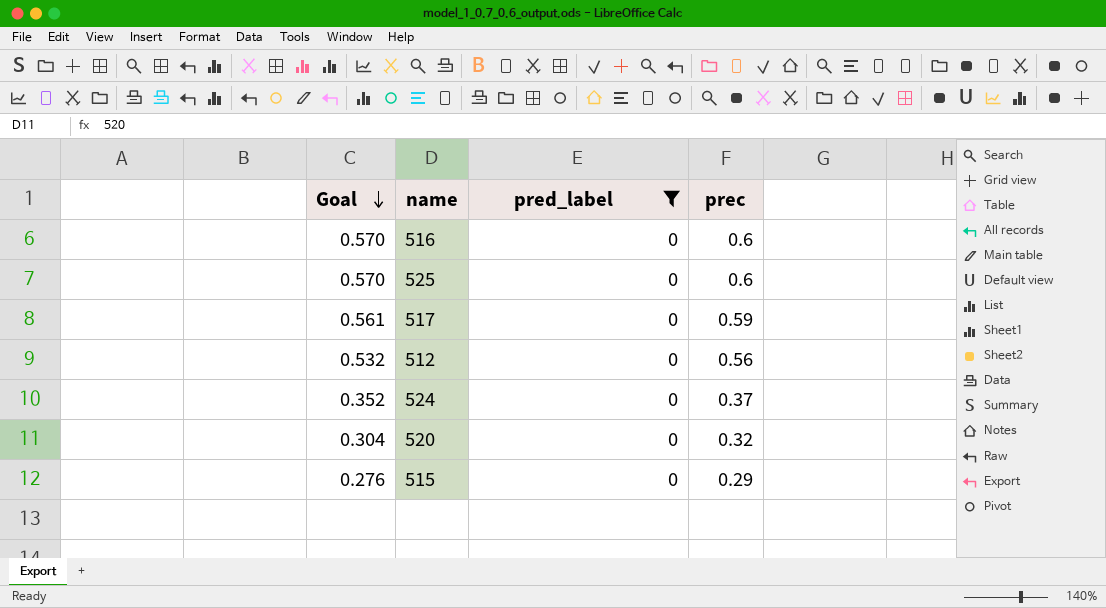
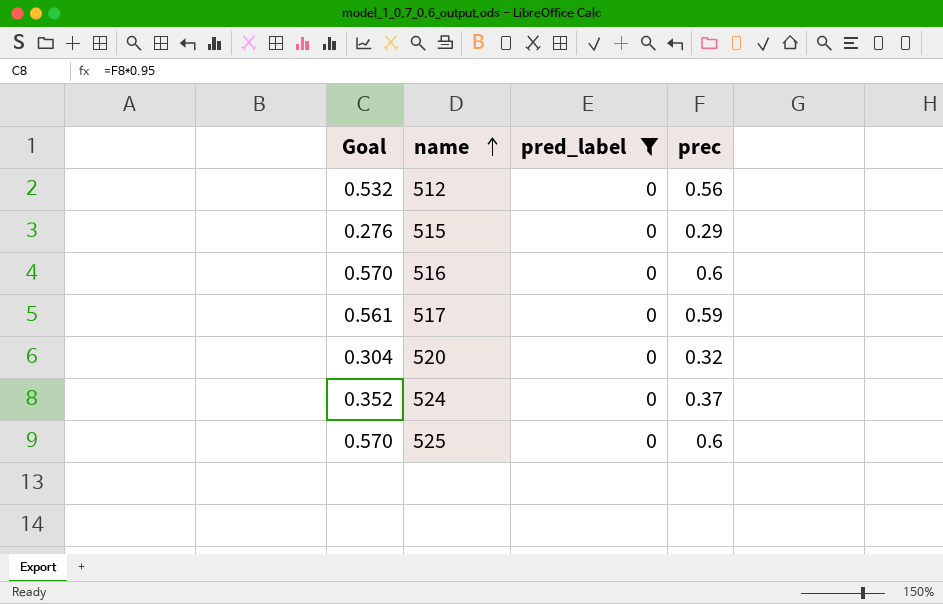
row order: Goal descending -> name ascending

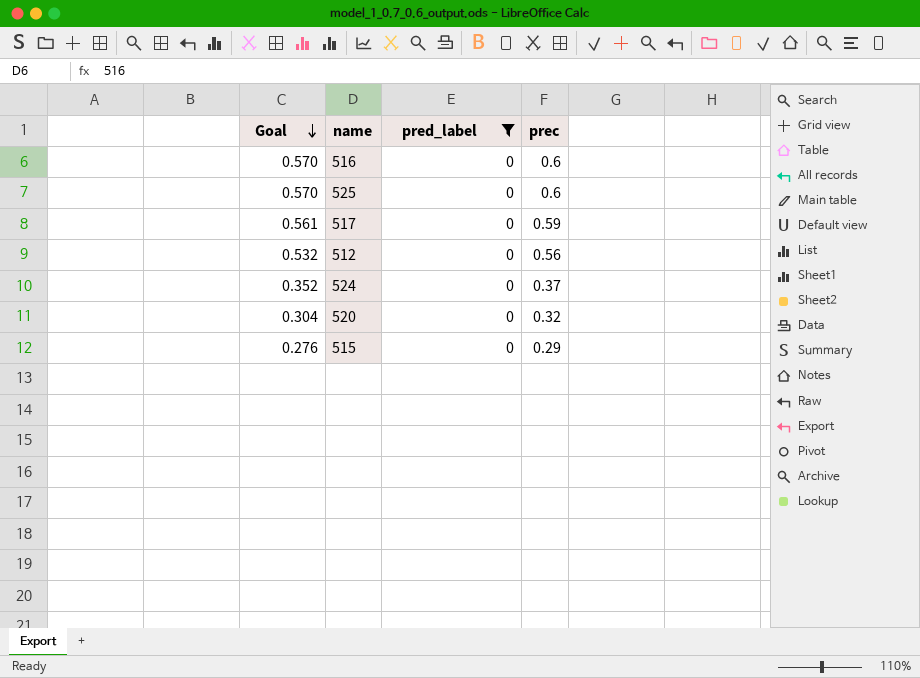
row order: name ascending -> Goal descending

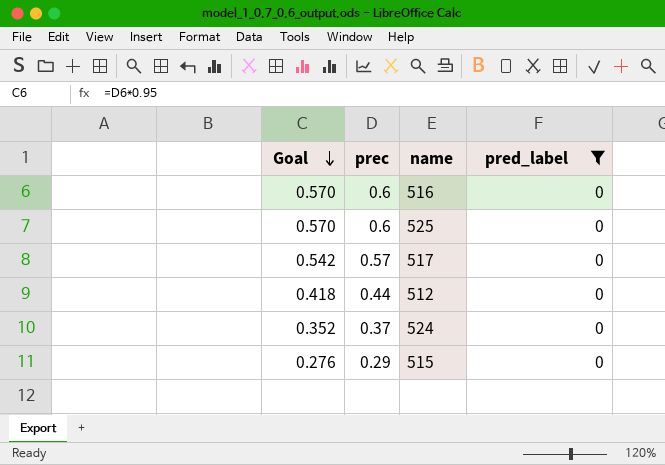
column prec | position: 4 -> 2
row 520: 0.304 | 0 | 0.32 -> none
517 | Goal: 0.561 -> 0.542
517 | prec: 0.59 -> 0.57
512 | Goal: 0.532 -> 0.418
512 | prec: 0.56 -> 0.44

